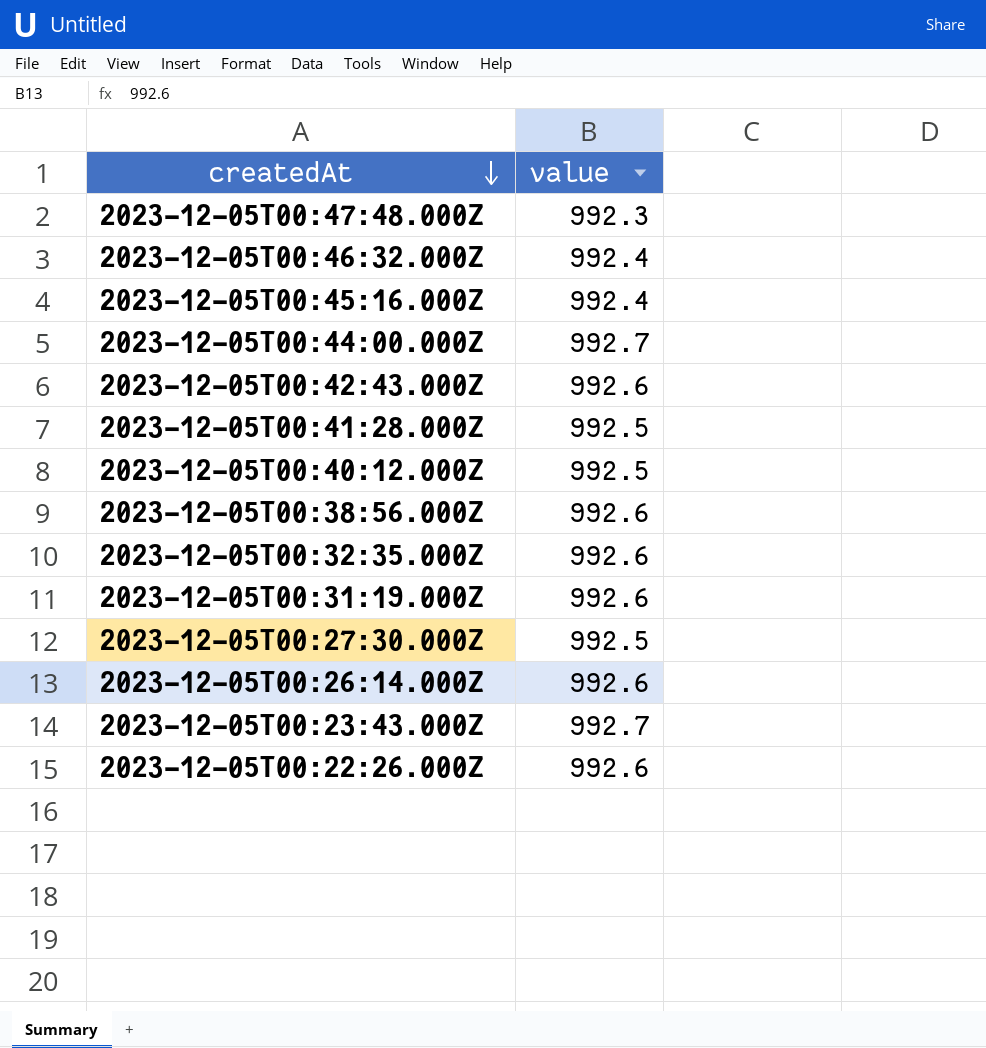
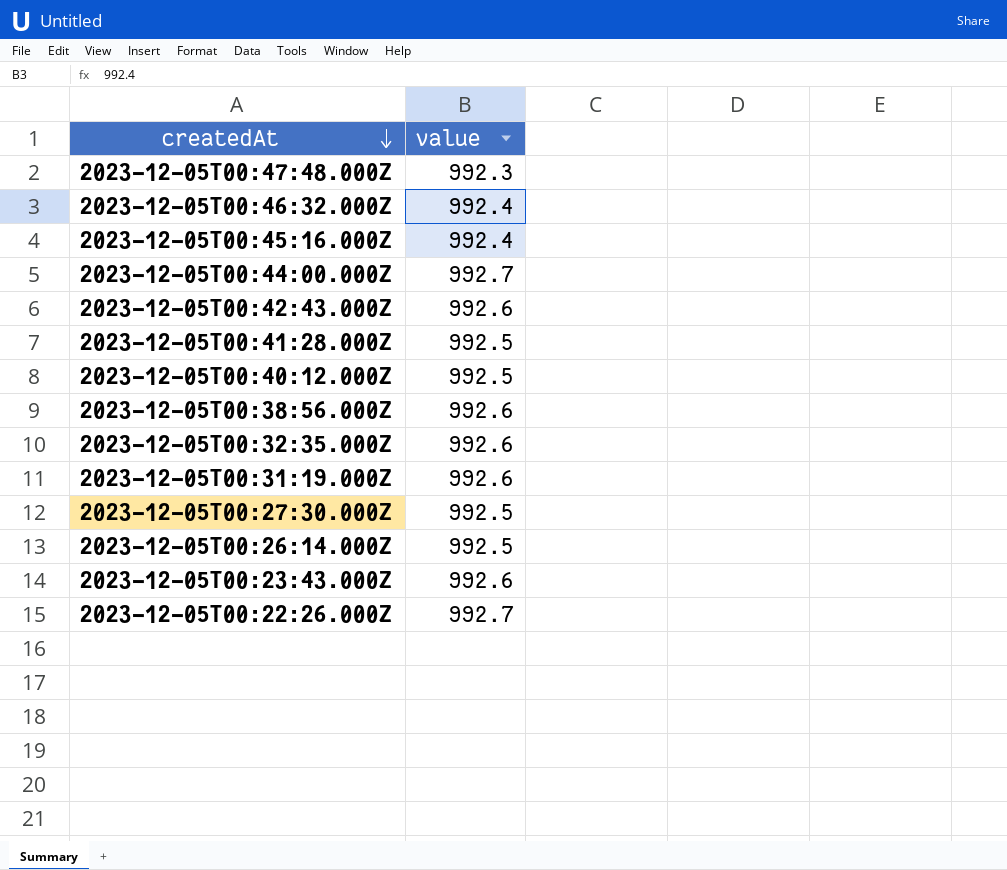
2023-12-05T00:26:14.000Z | value: 992.6 -> 992.5
2023-12-05T00:23:43.000Z | value: 992.7 -> 992.6
2023-12-05T00:22:26.000Z | value: 992.6 -> 992.7

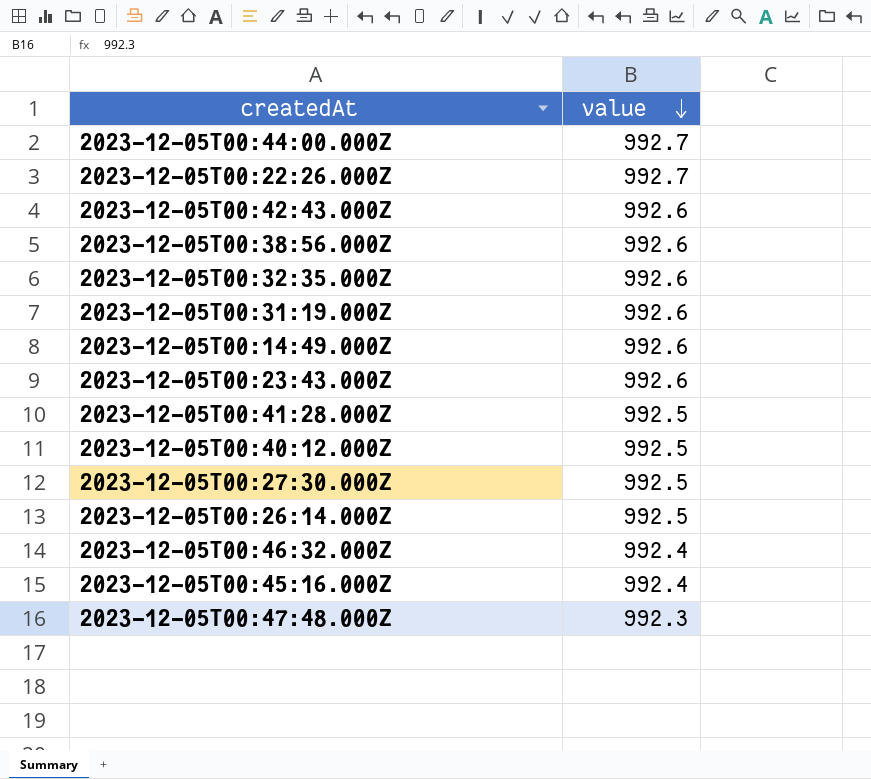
row order: createdAt descending -> value descending
row 2023-12-05T00:14:49.000Z: none -> 992.6

